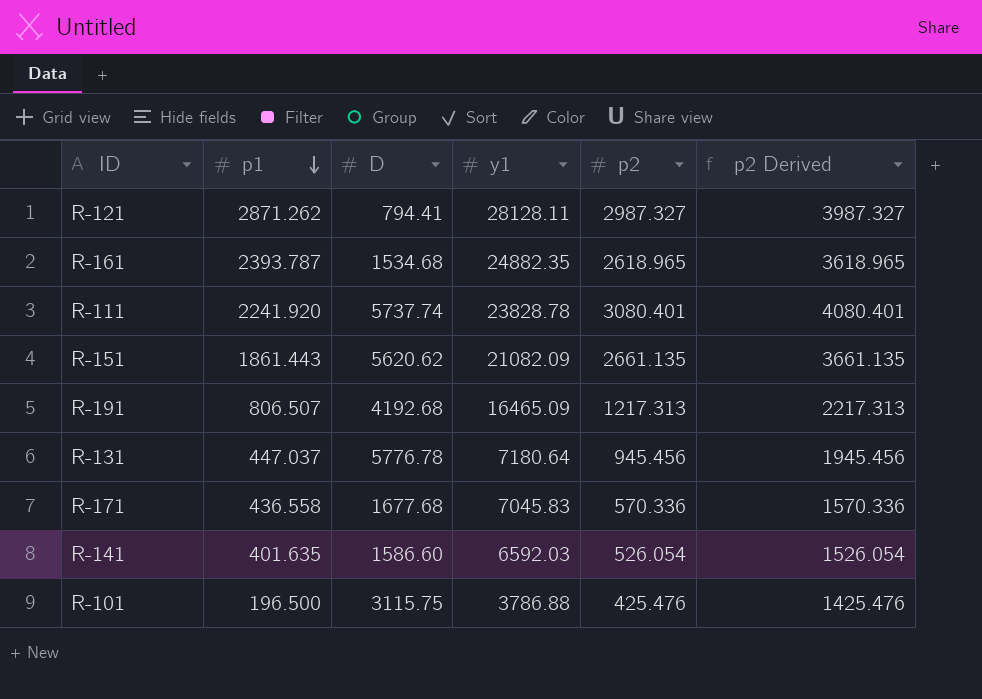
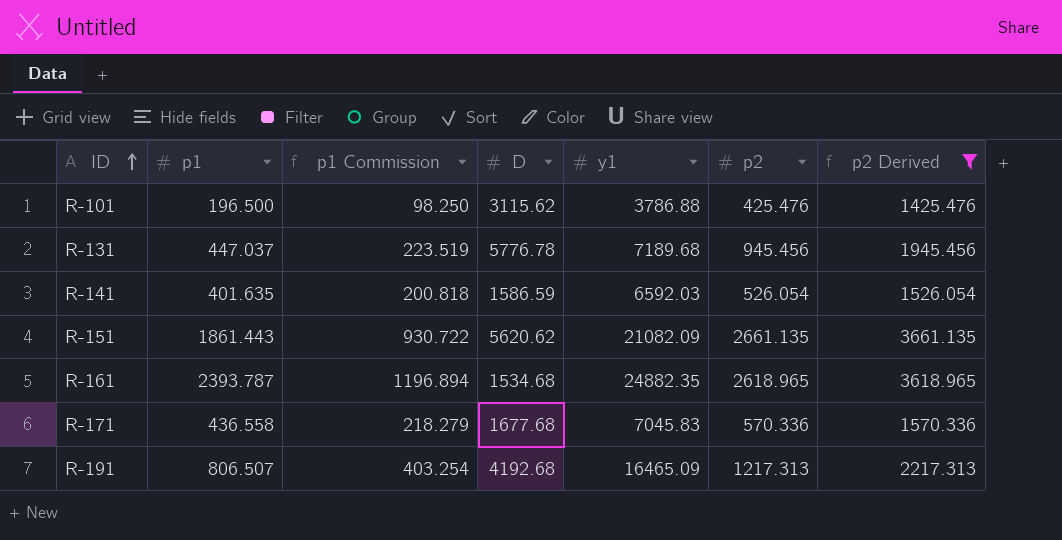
filter: none -> p2 Derived <= 3661.135
row order: p1 descending -> ID ascending
column p1 Commission | formula: none -> [p1] * 0.5
R-101 | D: 3115.75 -> 3115.62
R-131 | y1: 7180.64 -> 7189.68
R-141 | D: 1586.60 -> 1586.59

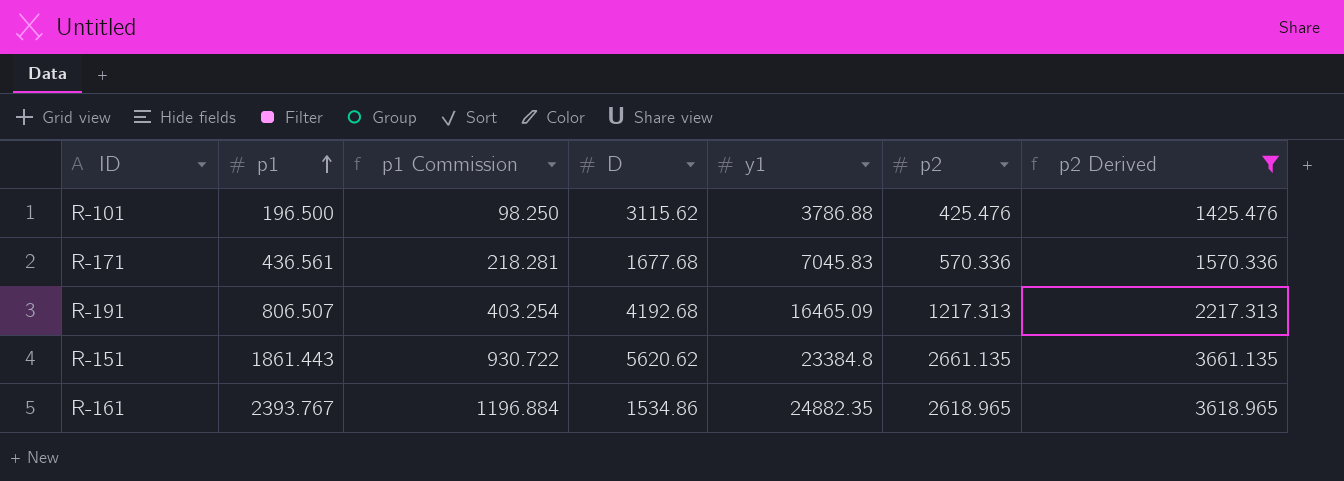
row order: ID ascending -> p1 ascending
row R-131: 447.037 | 223.519 | 5776.78 | 7189.68 | 945.456 | 1945.456 -> none
row R-141: 401.635 | 200.818 | 1586.59 | 6592.03 | 526.054 | 1526.054 -> none
R-171 | p1: 436.558 -> 436.561
R-171 | p1 Commission: 218.279 -> 218.281
R-151 | y1: 21082.09 -> 23384.8
R-161 | p1: 2393.787 -> 2393.767
R-161 | p1 Commission: 1196.894 -> 1196.884
R-161 | D: 1534.68 -> 1534.86

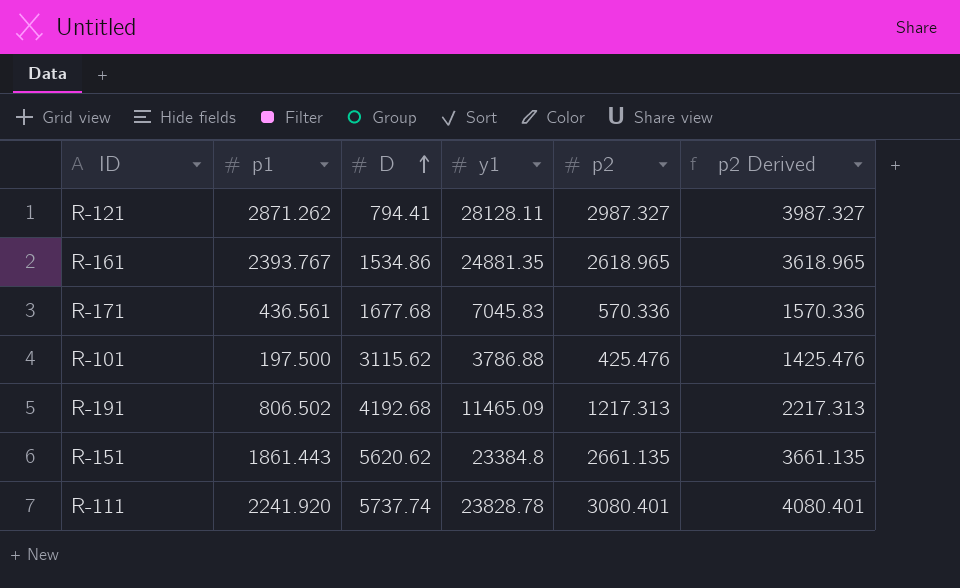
filter: p2 Derived <= 3661.135 -> none
row order: p1 ascending -> D ascending
column p1 Commission | formula: [p1] * 0.5 -> none
R-161 | y1: 24882.35 -> 24881.35
R-101 | p1: 196.500 -> 197.500
R-191 | p1: 806.507 -> 806.502
R-191 | y1: 16465.09 -> 11465.09

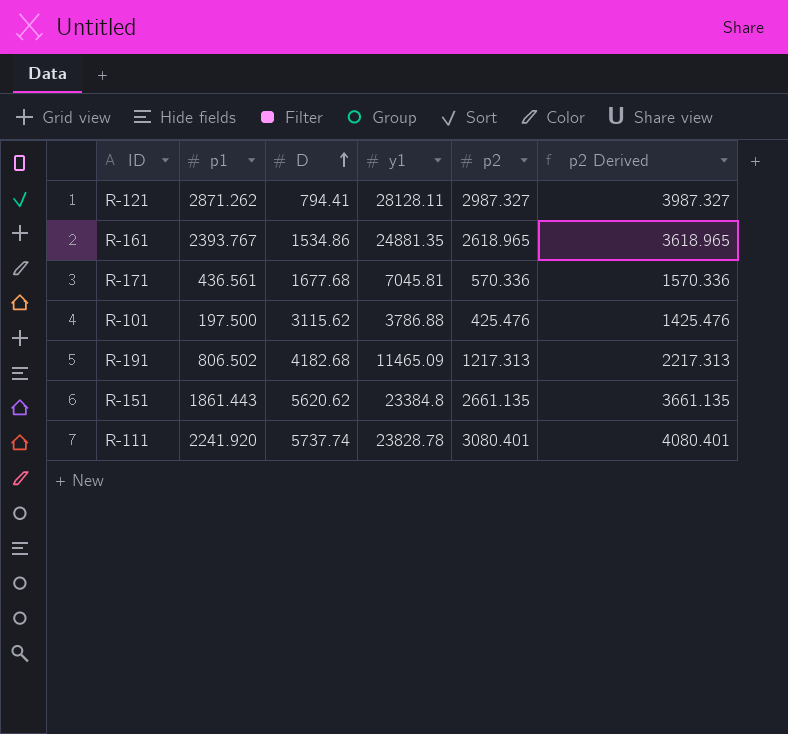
R-171 | y1: 7045.83 -> 7045.81
R-191 | D: 4192.68 -> 4182.68

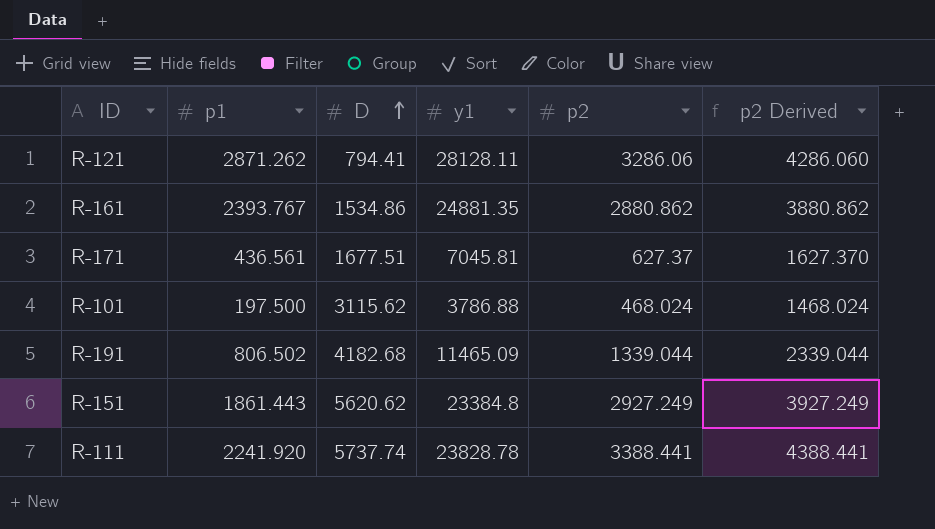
R-121 | p2: 2987.327 -> 3286.06
R-121 | p2 Derived: 3987.327 -> 4286.060
R-161 | p2: 2618.965 -> 2880.862
R-161 | p2 Derived: 3618.965 -> 3880.862
R-171 | D: 1677.68 -> 1677.51
R-171 | p2: 570.336 -> 627.37
R-171 | p2 Derived: 1570.336 -> 1627.370
R-101 | p2: 425.476 -> 468.024
R-101 | p2 Derived: 1425.476 -> 1468.024
R-191 | p2: 1217.313 -> 1339.044
R-191 | p2 Derived: 2217.313 -> 2339.044
R-151 | p2: 2661.135 -> 2927.249
R-151 | p2 Derived: 3661.135 -> 3927.249
R-111 | p2: 3080.401 -> 3388.441
R-111 | p2 Derived: 4080.401 -> 4388.441

